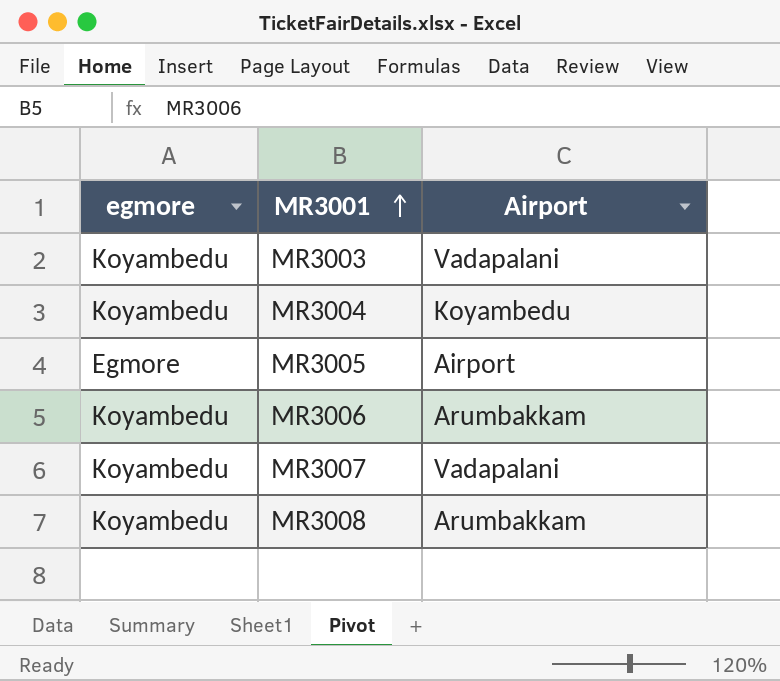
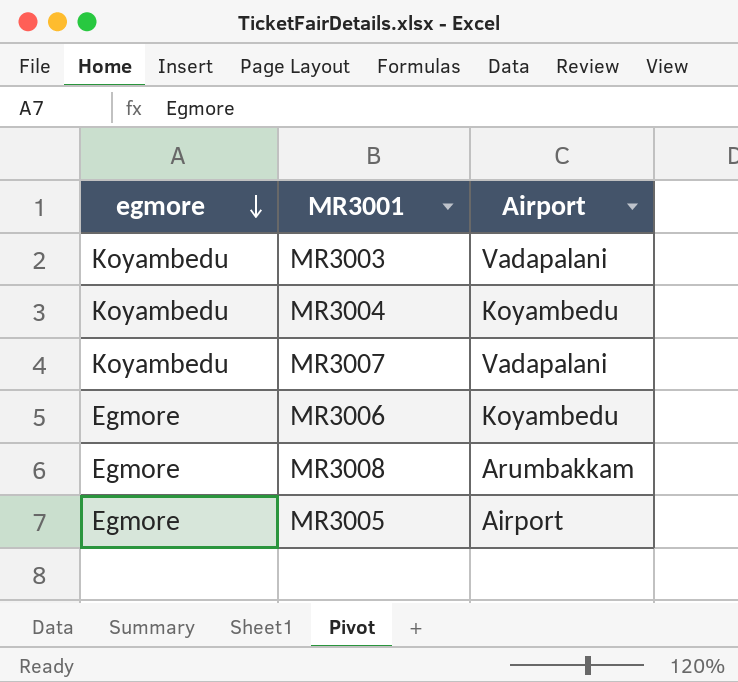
row order: MR3001 ascending -> egmore descending
MR3006 | egmore: Koyambedu -> Egmore
MR3006 | Airport: Arumbakkam -> Koyambedu
MR3008 | egmore: Koyambedu -> Egmore

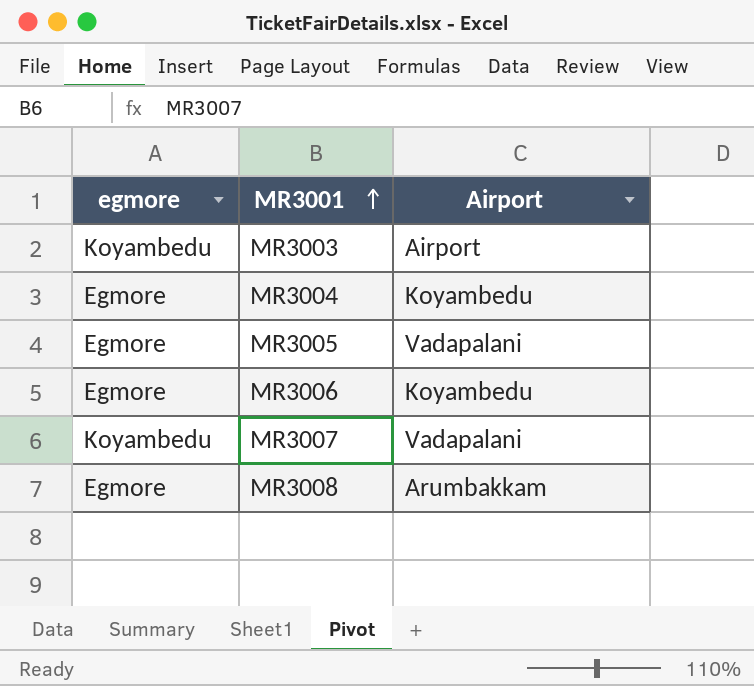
row order: egmore descending -> MR3001 ascending
MR3003 | Airport: Vadapalani -> Airport
MR3004 | egmore: Koyambedu -> Egmore
MR3005 | Airport: Airport -> Vadapalani

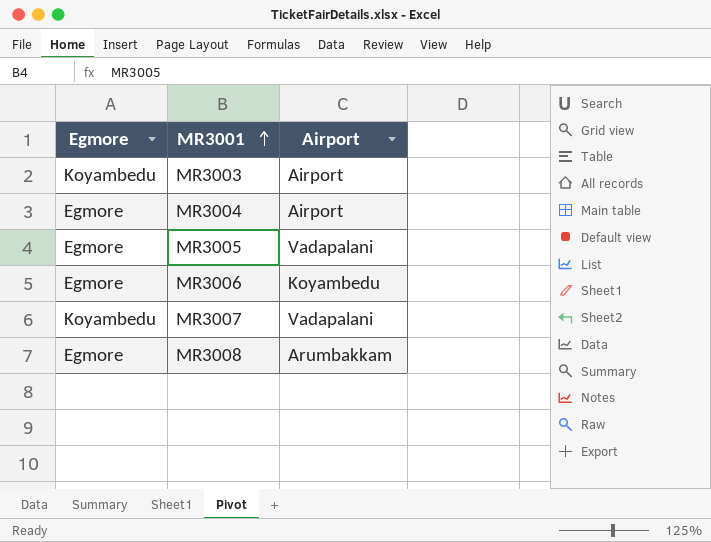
column name: egmore -> Egmore
MR3004 | Airport: Koyambedu -> Airport

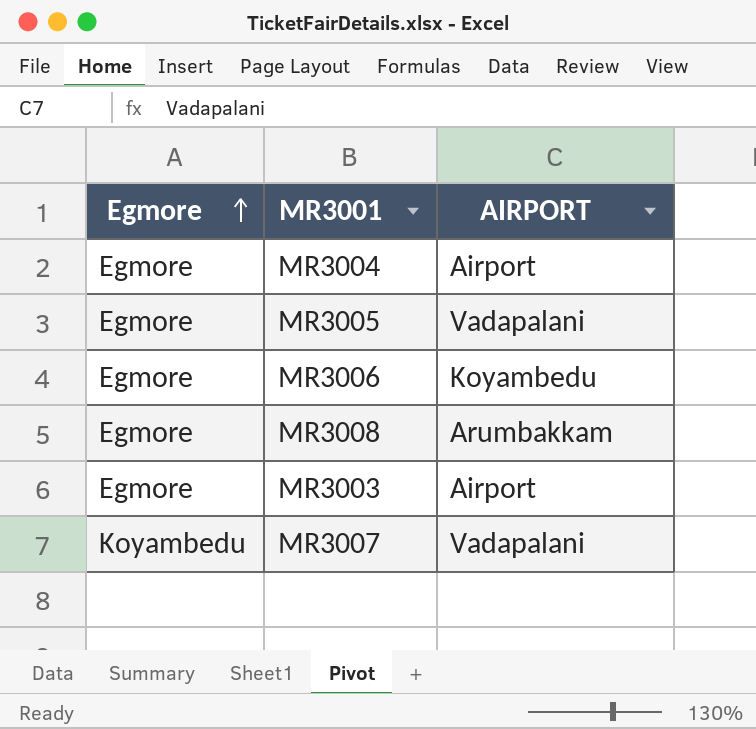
row order: MR3001 ascending -> Egmore ascending
column name: Airport -> AIRPORT
MR3003 | Egmore: Koyambedu -> Egmore

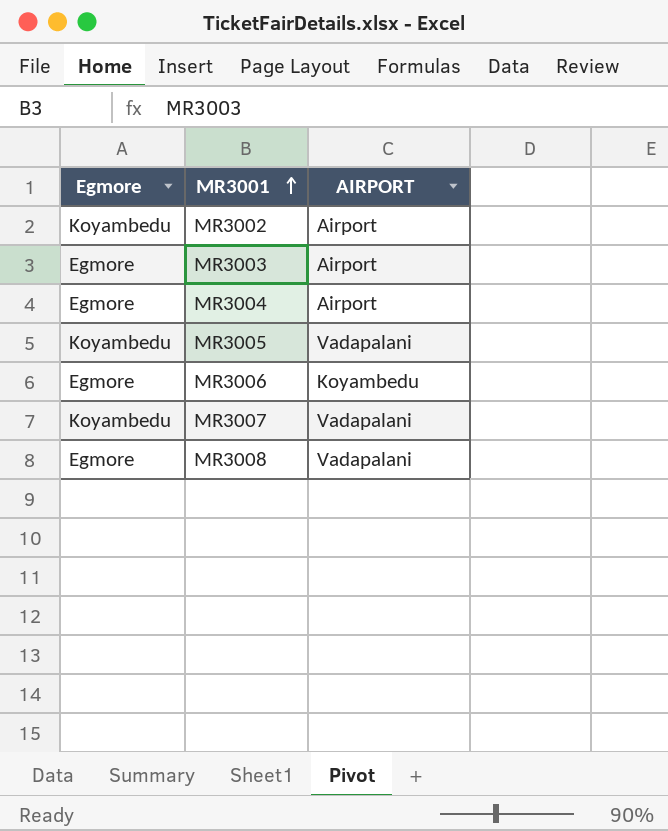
row order: Egmore ascending -> MR3001 ascending
row MR3002: none -> Koyambedu | Airport
MR3005 | Egmore: Egmore -> Koyambedu
MR3008 | AIRPORT: Arumbakkam -> Vadapalani

